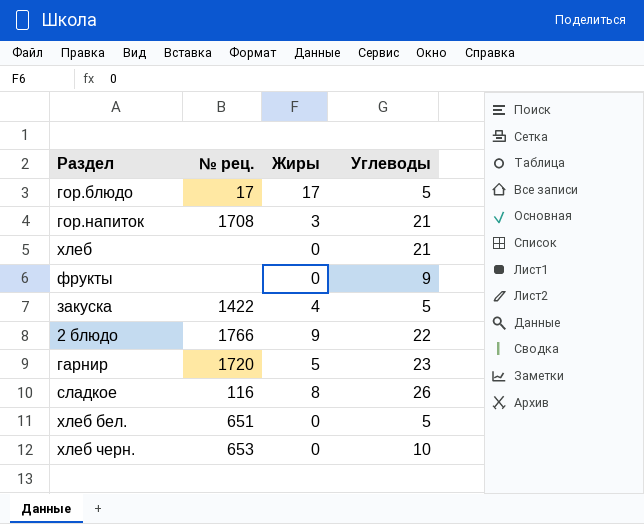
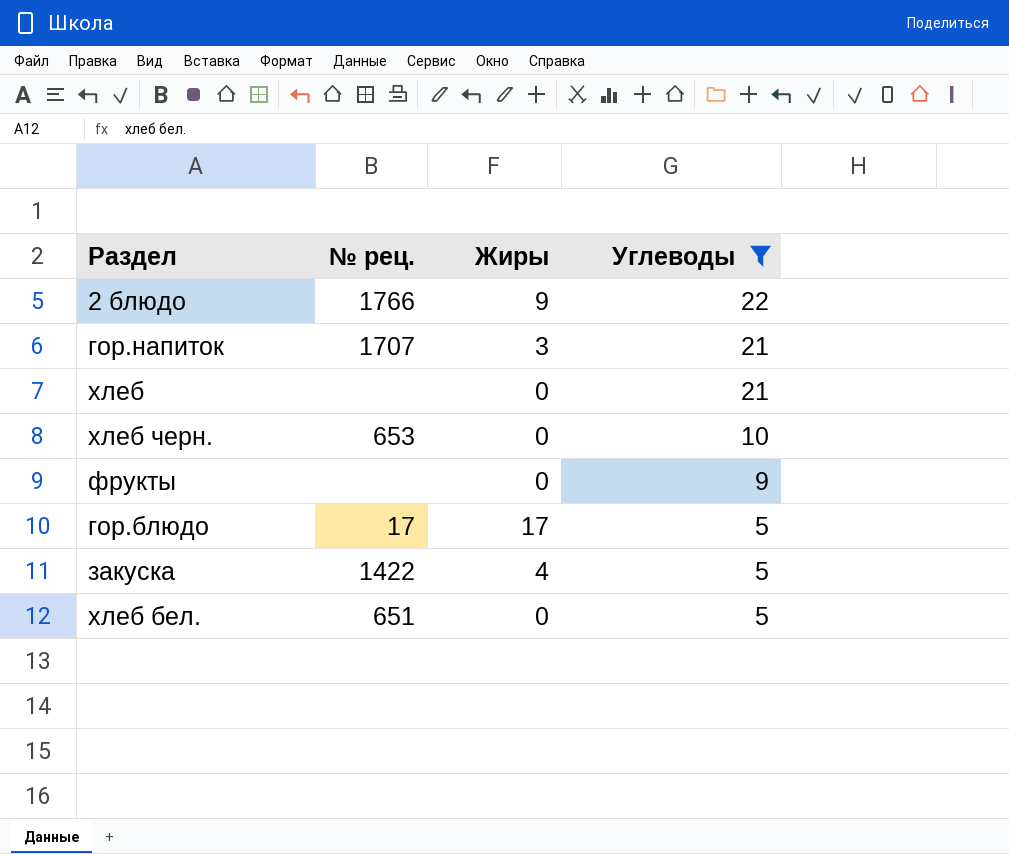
filter: none -> Углеводы <= 22
row order: none -> Углеводы descending
гор.напиток | № рец.: 1708 -> 1707

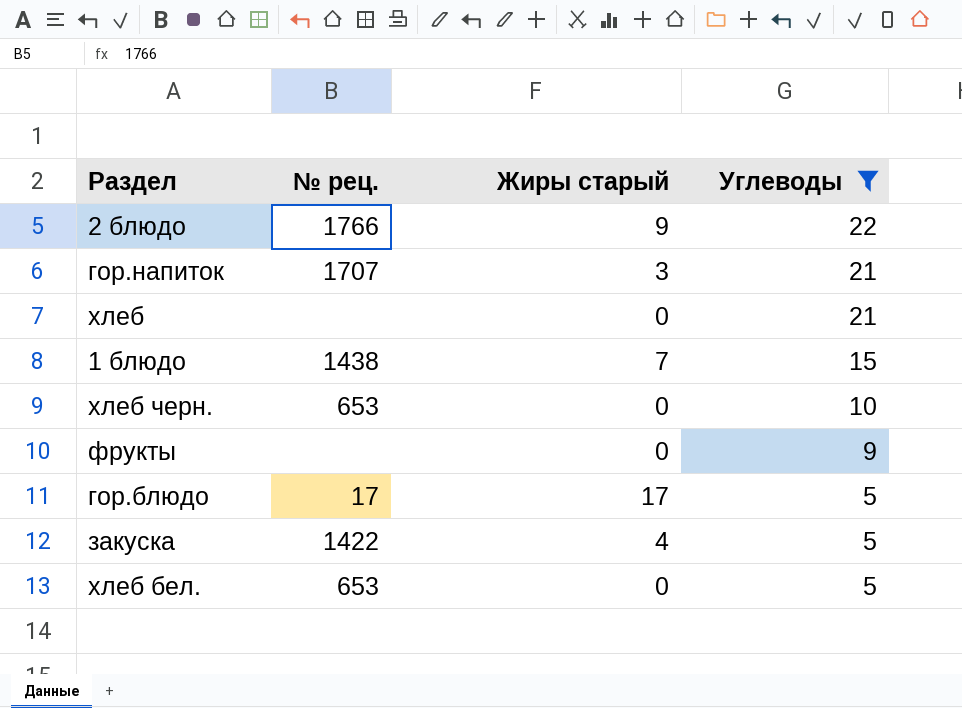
column name: Жиры -> Жиры старый
row 1 блюдо: none -> 1438 | 7 | 15
хлеб бел. | № рец.: 651 -> 653

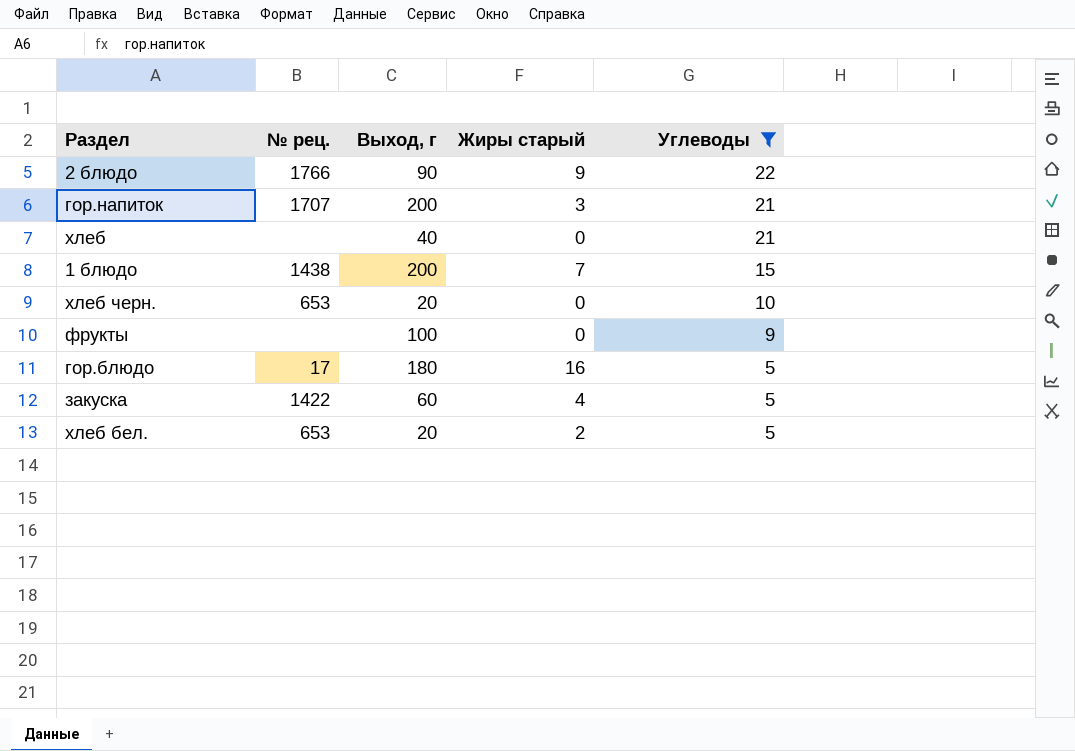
column Выход, г | position: none -> 3
гор.блюдо | Жиры старый: 17 -> 16
хлеб бел. | Жиры старый: 0 -> 2

